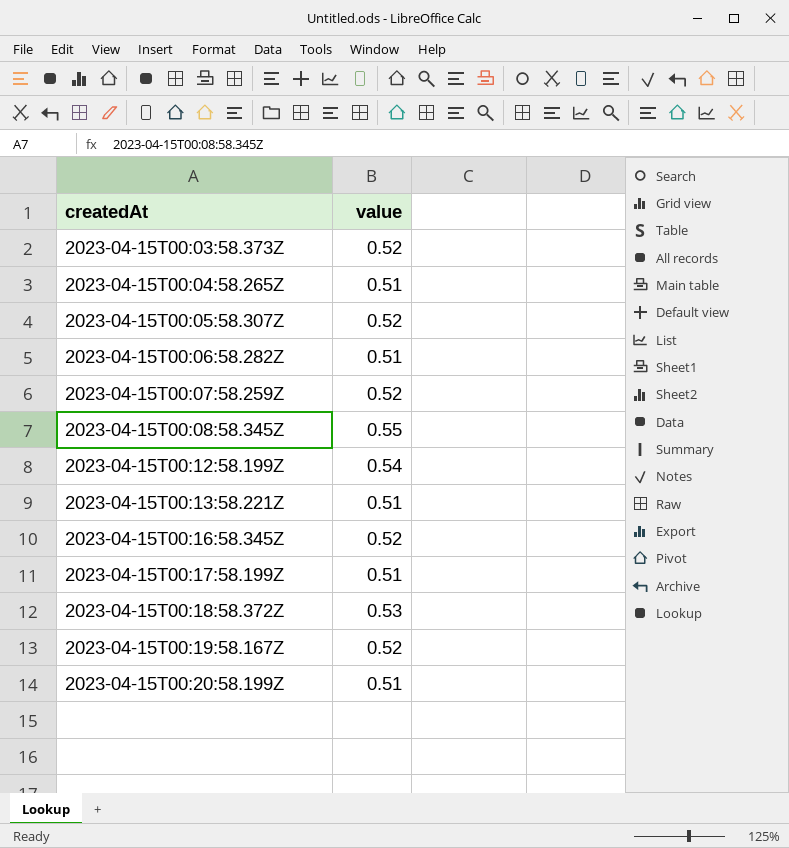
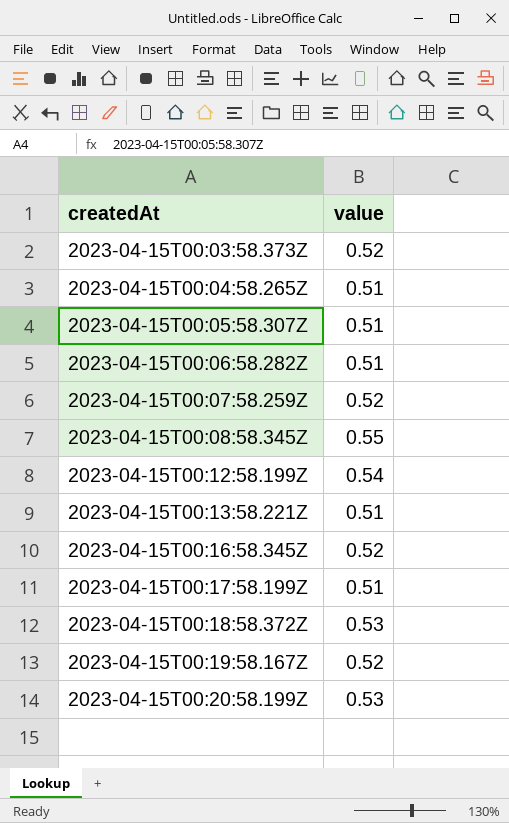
2023-04-15T00:05:58.307Z | value: 0.52 -> 0.51
2023-04-15T00:20:58.199Z | value: 0.51 -> 0.53

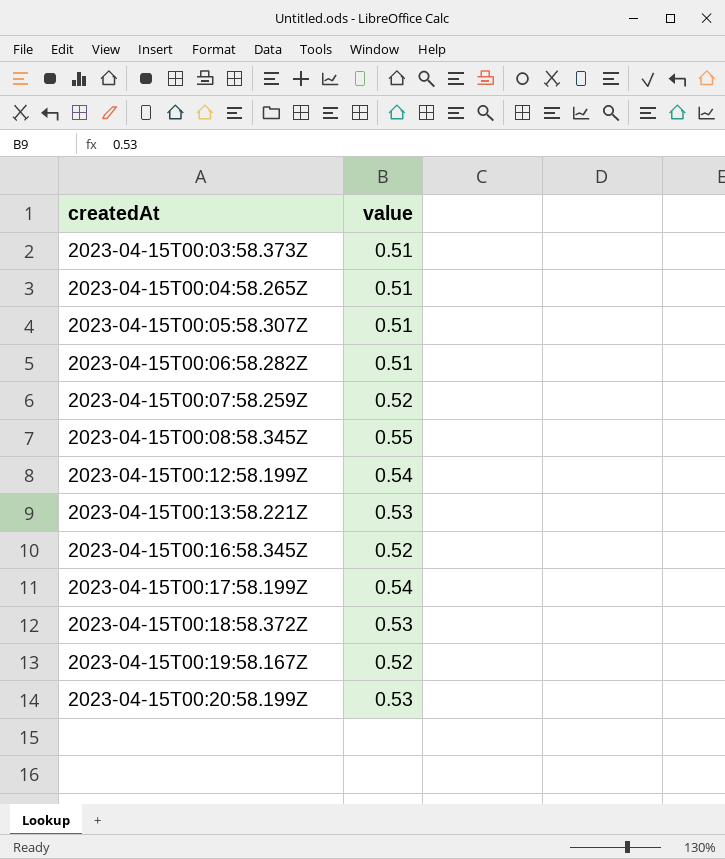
2023-04-15T00:03:58.373Z | value: 0.52 -> 0.51
2023-04-15T00:13:58.221Z | value: 0.51 -> 0.53
2023-04-15T00:17:58.199Z | value: 0.51 -> 0.54

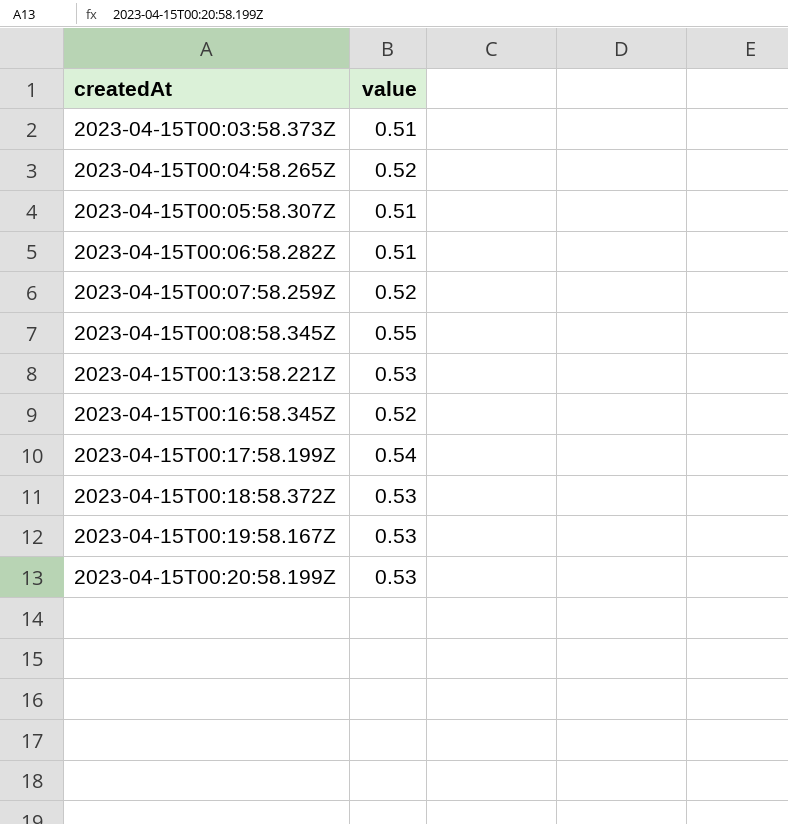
row 2023-04-15T00:12:58.199Z: 0.54 -> none
2023-04-15T00:04:58.265Z | value: 0.51 -> 0.52
2023-04-15T00:19:58.167Z | value: 0.52 -> 0.53

